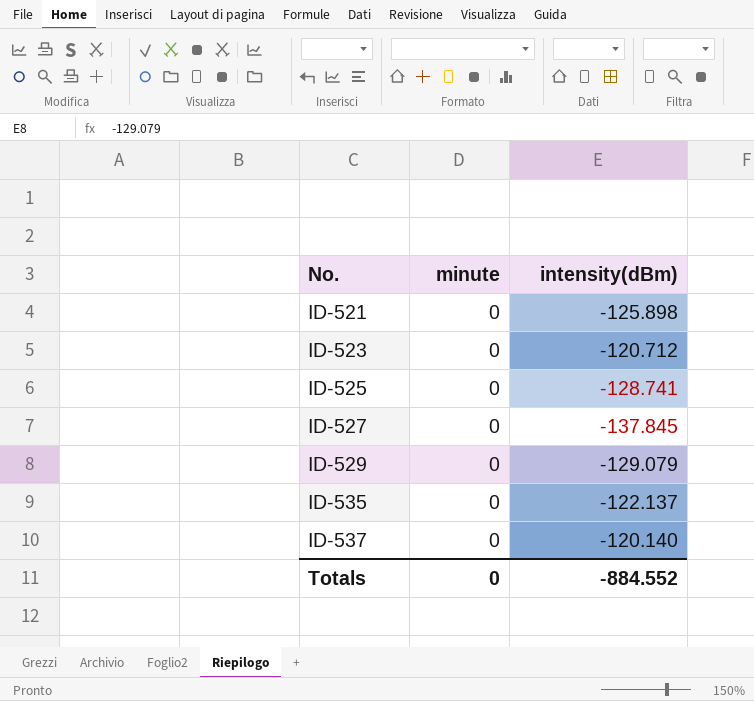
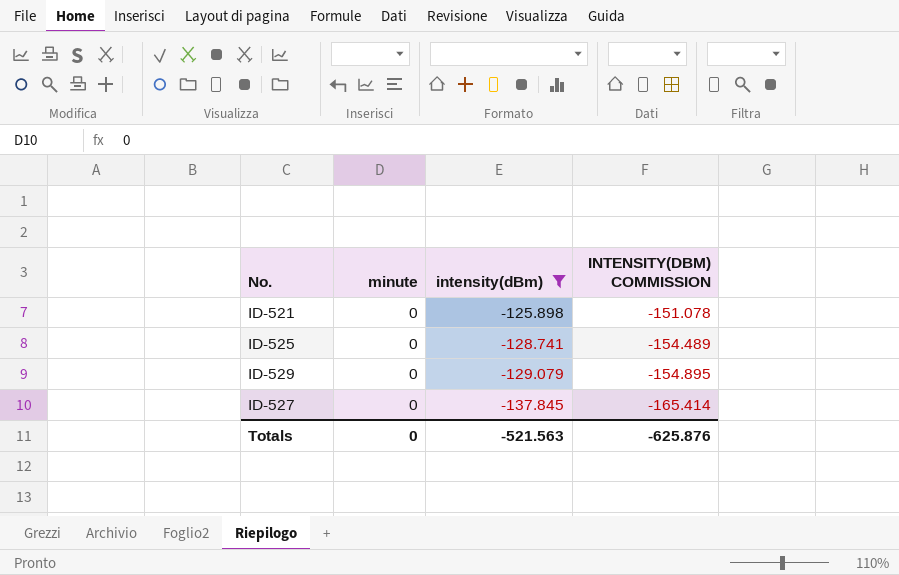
filter: none -> intensity(dBm) <= -125.898
row order: No. ascending -> intensity(dBm) descending
column INTENSITY(DBM) COMMISSION | formula: none -> [intensity(dBm)] * 1.2
Totals | intensity(dBm): -884.552 -> -521.563

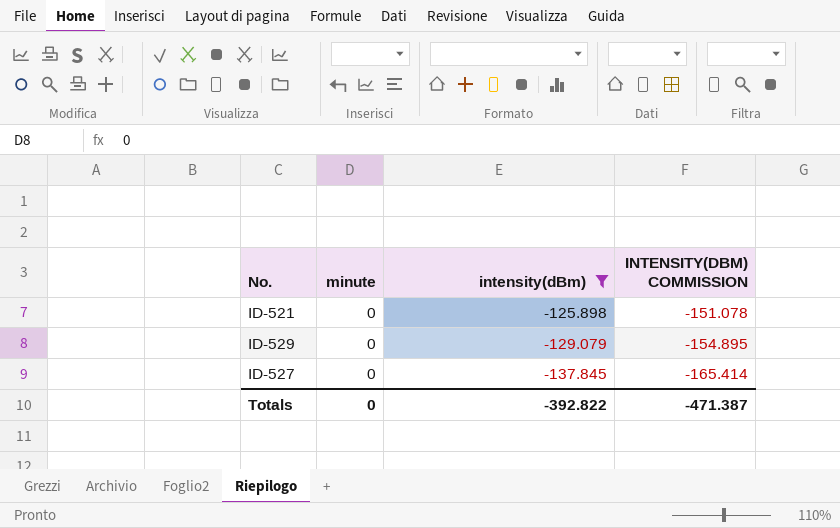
row ID-525: 0 | -128.741 | -154.489 -> none
Totals | intensity(dBm): -521.563 -> -392.822
Totals | INTENSITY(DBM) COMMISSION: -625.876 -> -471.387

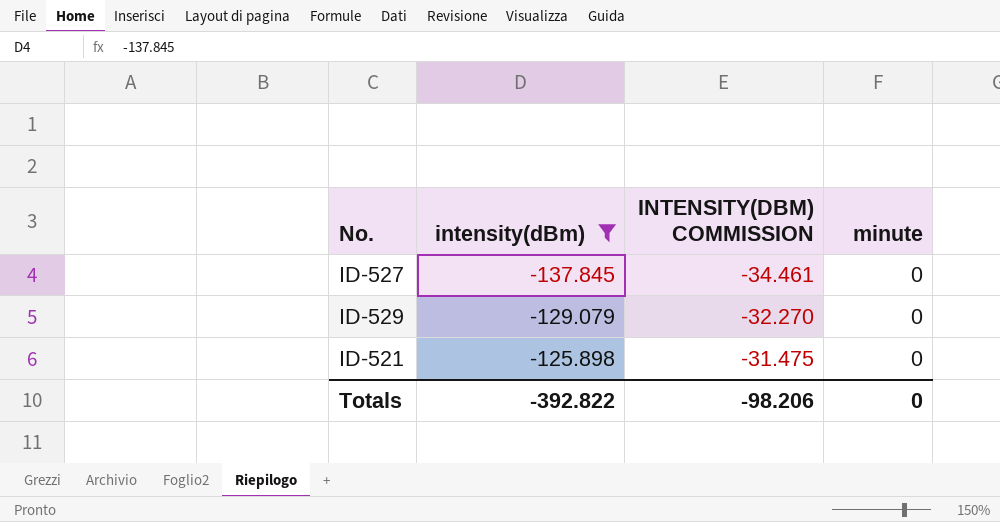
row order: intensity(dBm) descending -> intensity(dBm) ascending
column INTENSITY(DBM) COMMISSION | formula: [intensity(dBm)] * 1.2 -> [intensity(dBm)] * 0.25
column minute | position: 2 -> 4
Totals | INTENSITY(DBM) COMMISSION: -471.387 -> -98.206

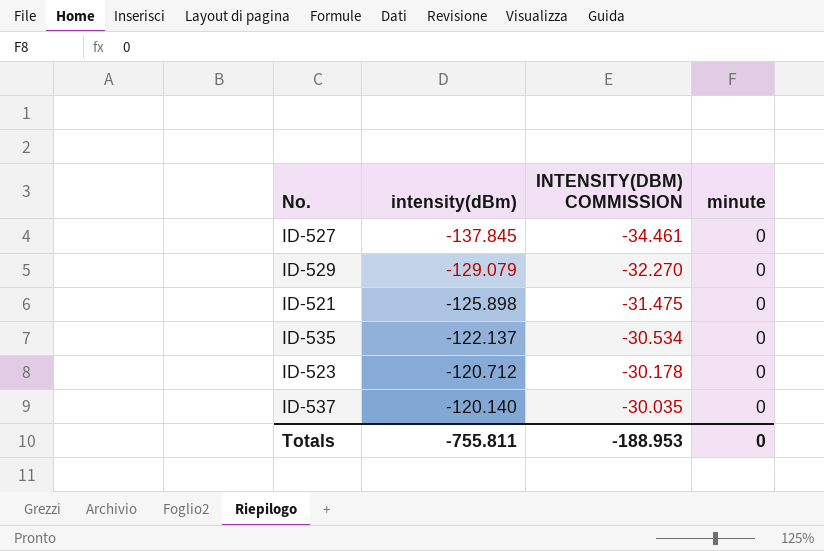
filter: intensity(dBm) <= -125.898 -> none
Totals | intensity(dBm): -392.822 -> -755.811
Totals | INTENSITY(DBM) COMMISSION: -98.206 -> -188.953

